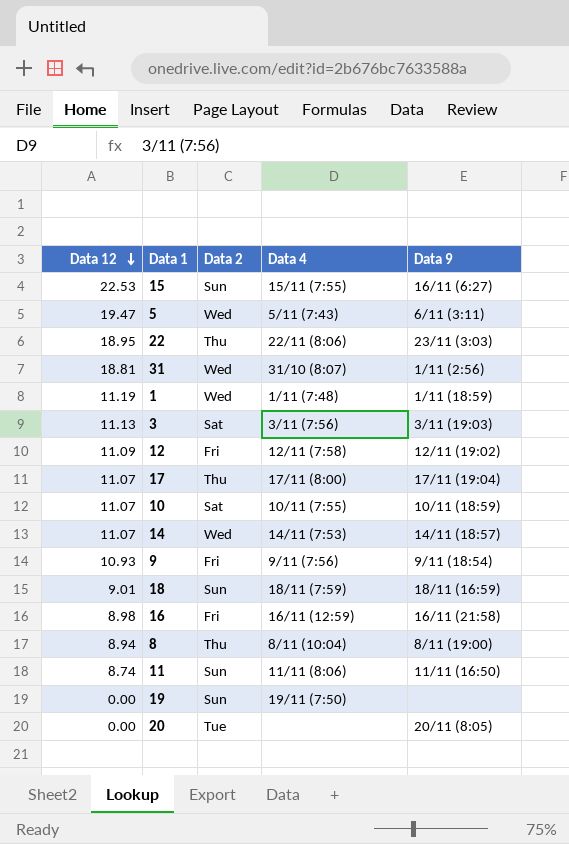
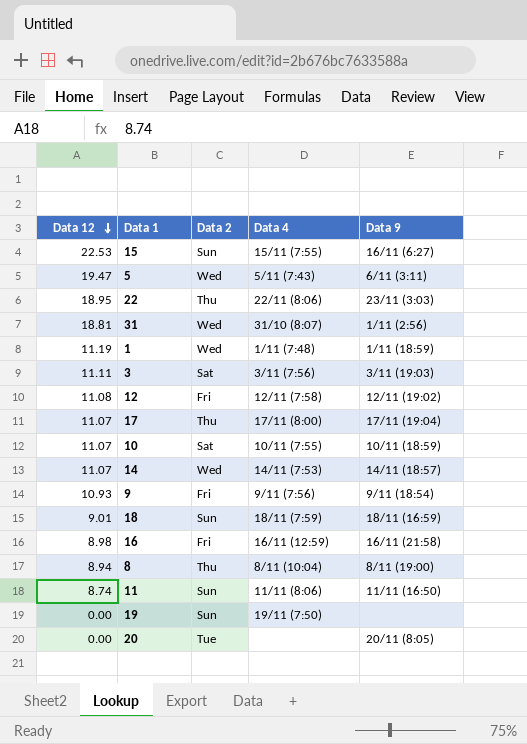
3 | Data 12: 11.13 -> 11.11
12 | Data 12: 11.09 -> 11.08

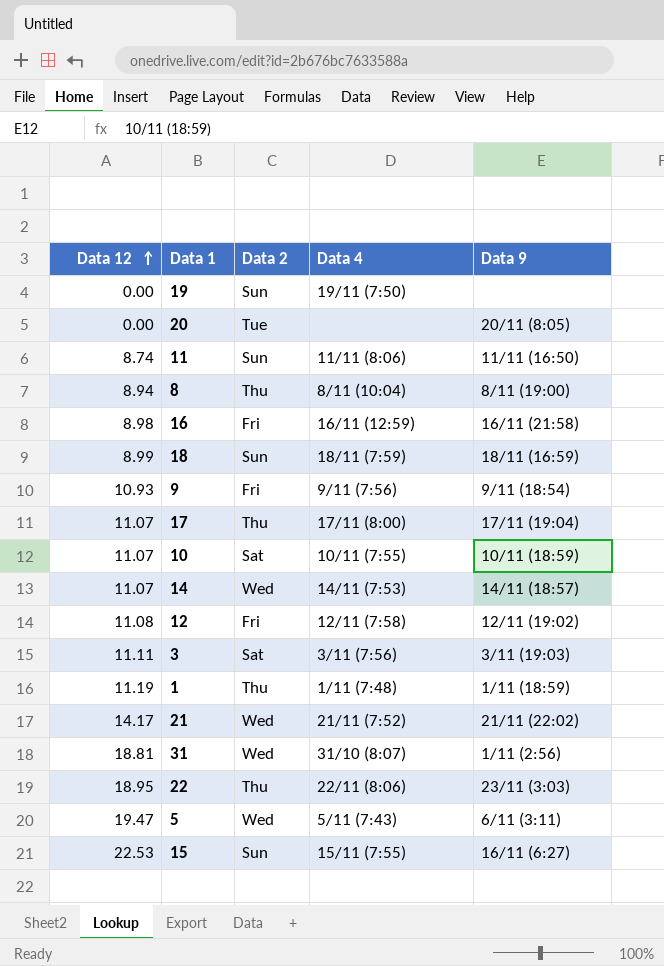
row order: Data 12 descending -> Data 12 ascending
18 | Data 12: 9.01 -> 8.99
1 | Data 2: Wed -> Thu
row 21: none -> 14.17 | Wed | 21/11 (7:52) | 21/11 (22:02)

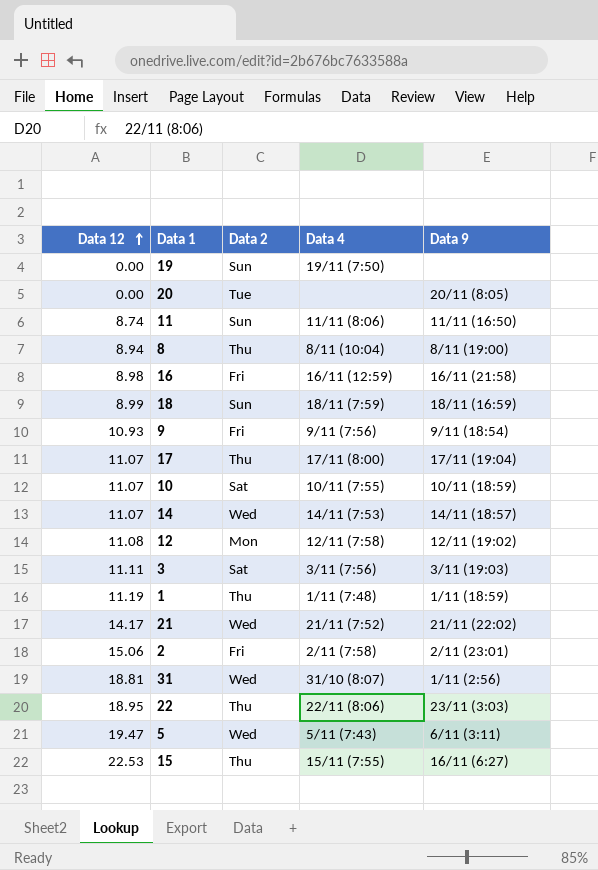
12 | Data 2: Fri -> Mon
row 2: none -> 15.06 | Fri | 2/11 (7:58) | 2/11 (23:01)
15 | Data 2: Sun -> Thu

